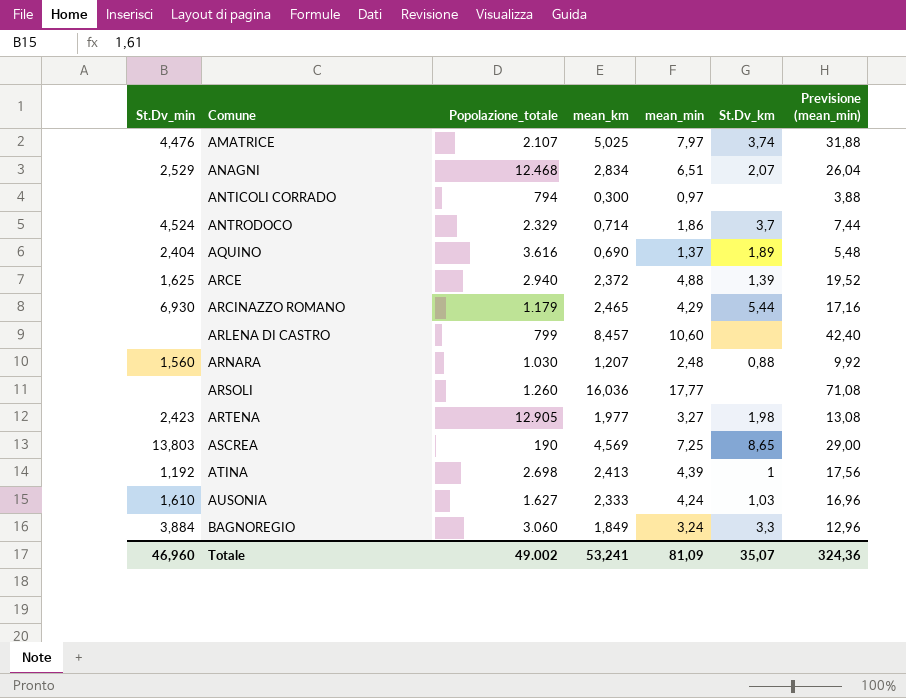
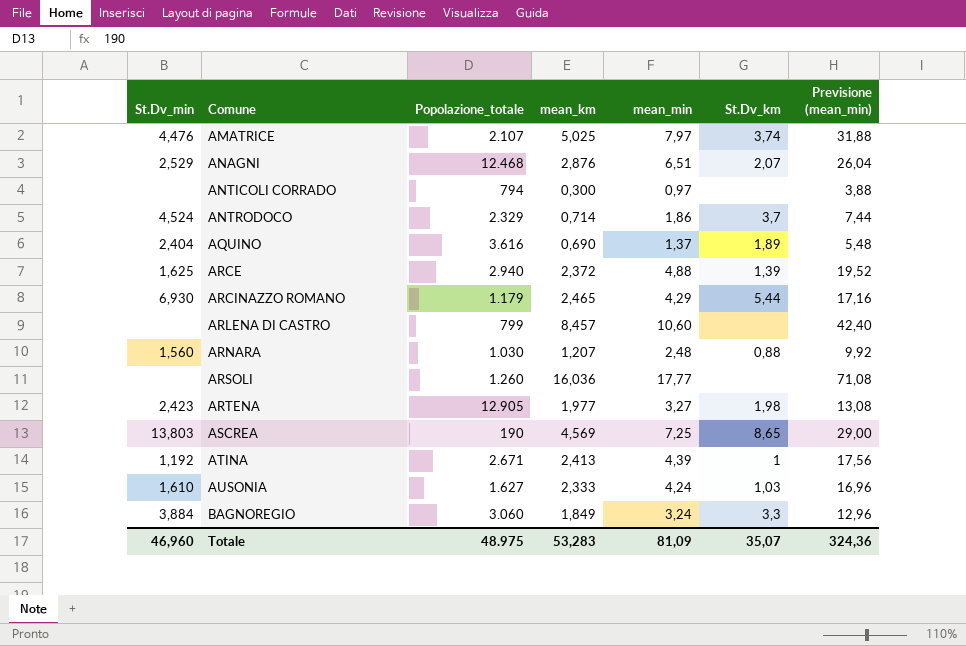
ANAGNI | mean_km: 2,834 -> 2,876
ATINA | Popolazione_totale: 2.698 -> 2.671
Totale | Popolazione_totale: 49.002 -> 48.975
Totale | mean_km: 53,241 -> 53,283

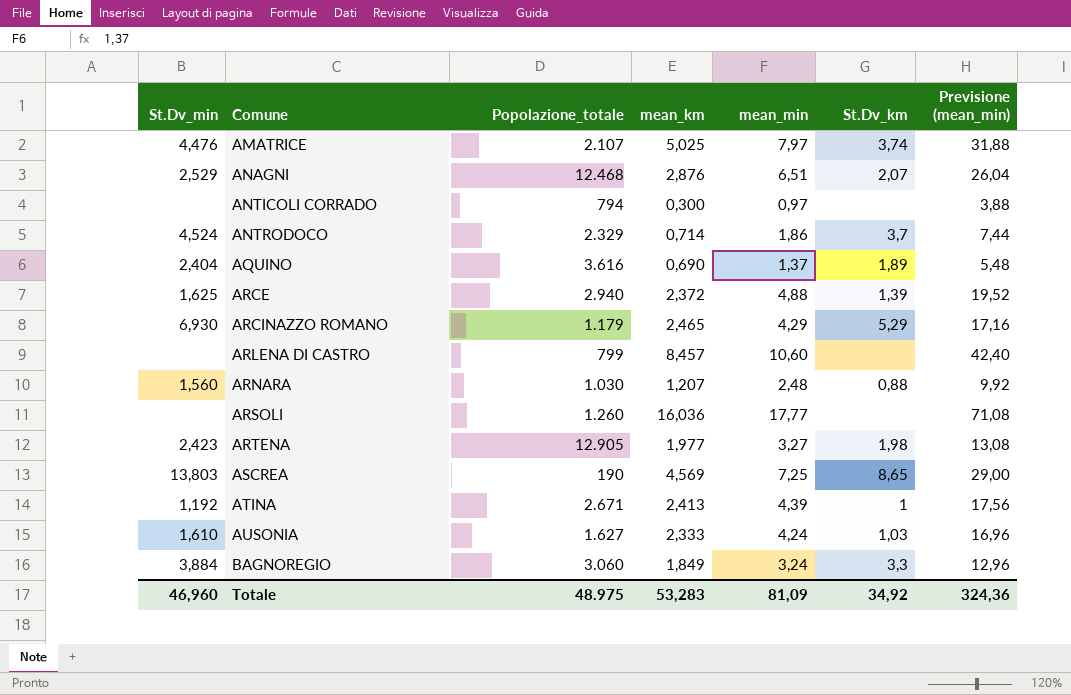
ARCINAZZO ROMANO | St.Dv_km: 5,44 -> 5,29
Totale | St.Dv_km: 35,07 -> 34,92

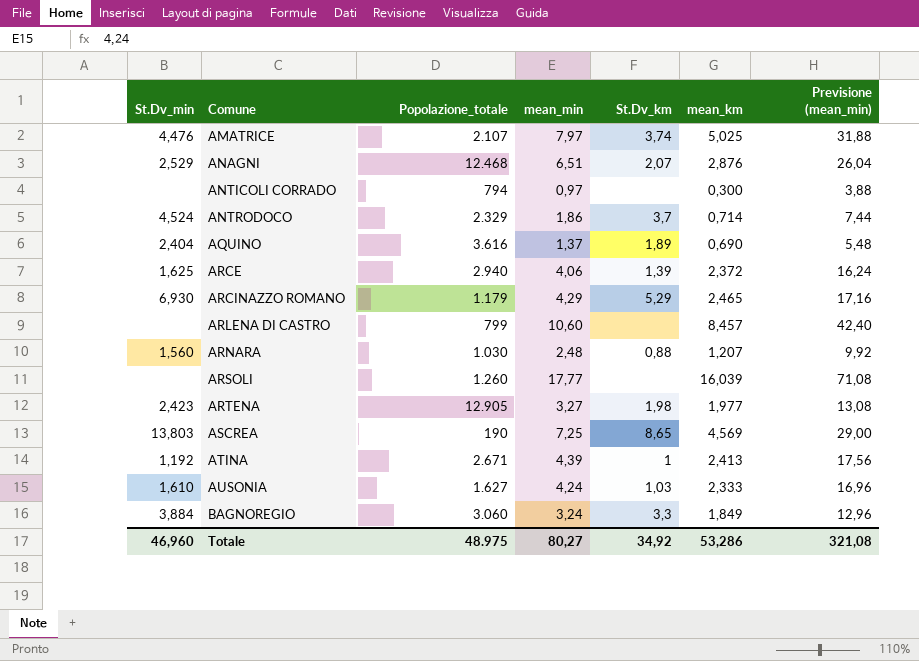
column mean_km | position: 4 -> 6
ARCE | mean_min: 4,88 -> 4,06
ARCE | Previsione (mean_min): 19,52 -> 16,24
ARSOLI | mean_km: 16,036 -> 16,039
Totale | mean_min: 81,09 -> 80,27
Totale | mean_km: 53,283 -> 53,286
Totale | Previsione (mean_min): 324,36 -> 321,08

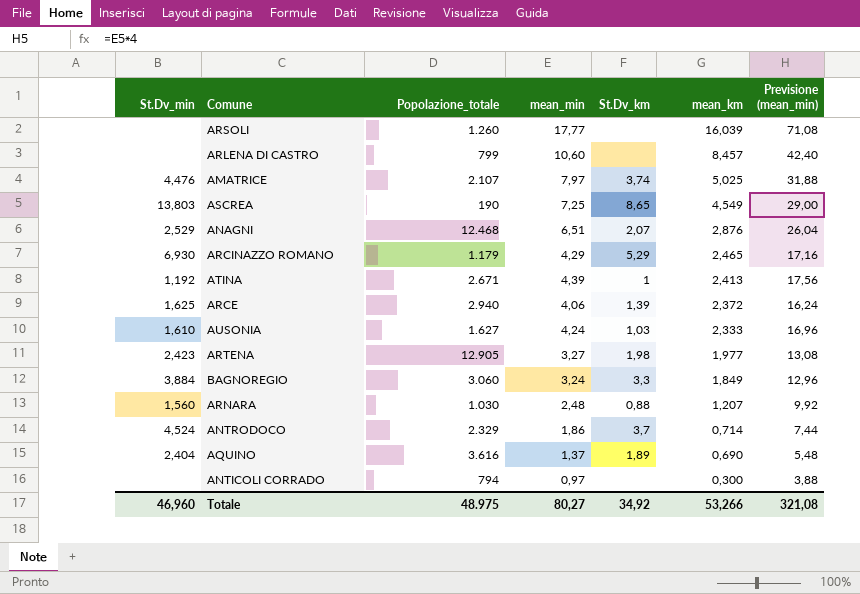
row order: Comune ascending -> mean_km descending
ASCREA | mean_km: 4,569 -> 4,549
Totale | mean_km: 53,286 -> 53,266

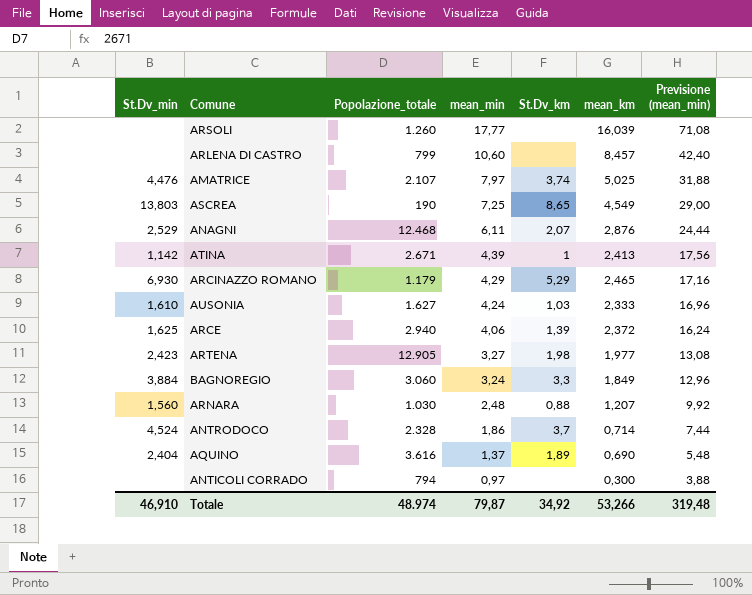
row order: mean_km descending -> mean_min descending
ANAGNI | mean_min: 6,51 -> 6,11
ANAGNI | Previsione (mean_min): 26,04 -> 24,44
ATINA | St.Dv_min: 1,192 -> 1,142
ANTRODOCO | Popolazione_totale: 2.329 -> 2.328
Totale | St.Dv_min: 46,960 -> 46,910
Totale | Popolazione_totale: 48.975 -> 48.974
Totale | mean_min: 80,27 -> 79,87
Totale | Previsione (mean_min): 321,08 -> 319,48

